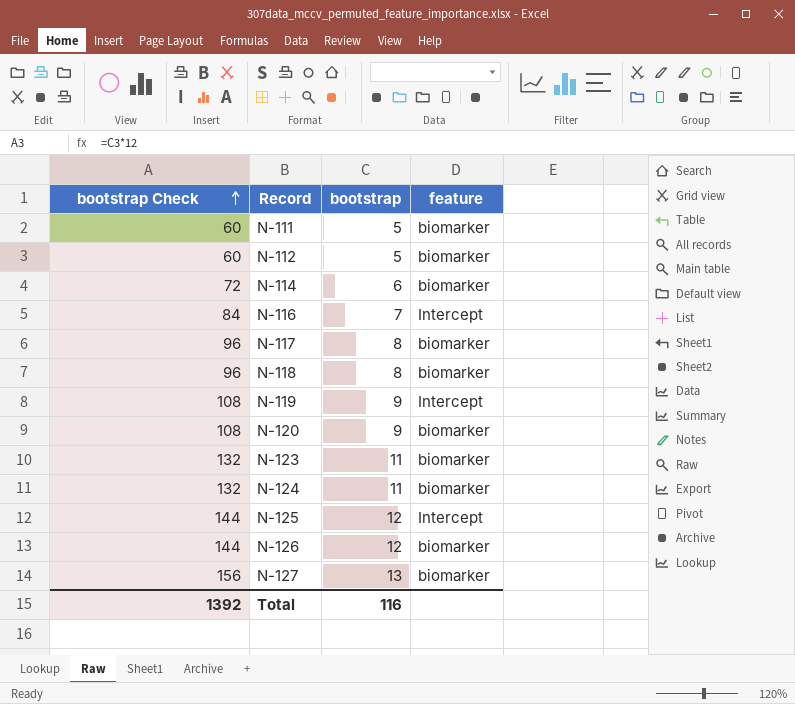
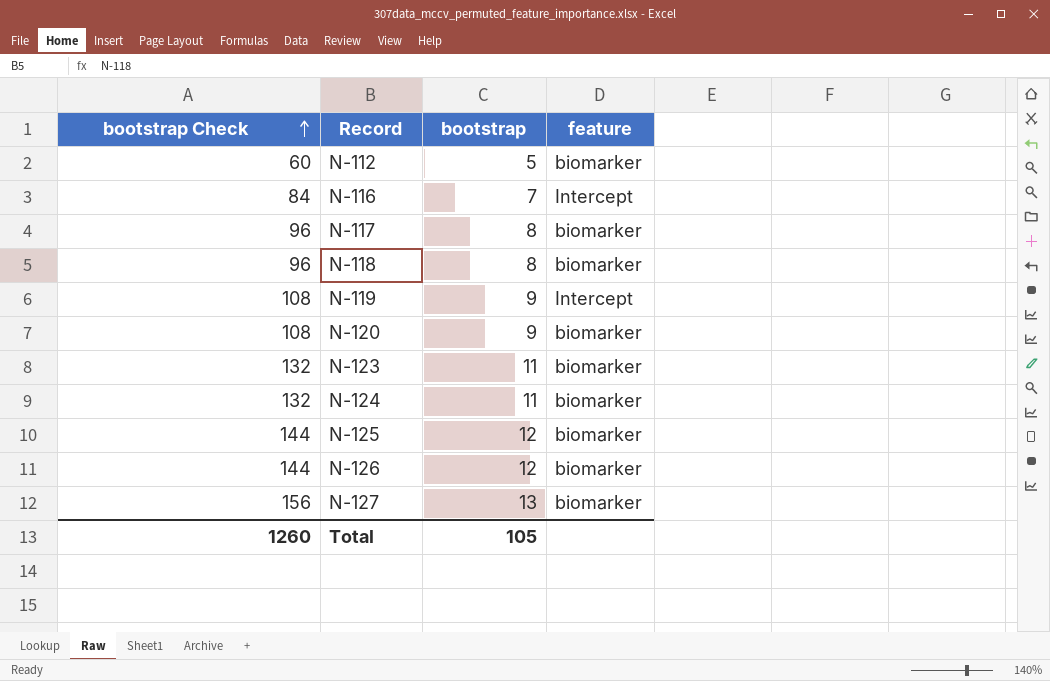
row N-111: 60 | 5 | biomarker -> none
row N-114: 72 | 6 | biomarker -> none
N-125 | feature: Intercept -> biomarker
Total | bootstrap Check: 1392 -> 1260
Total | bootstrap: 116 -> 105

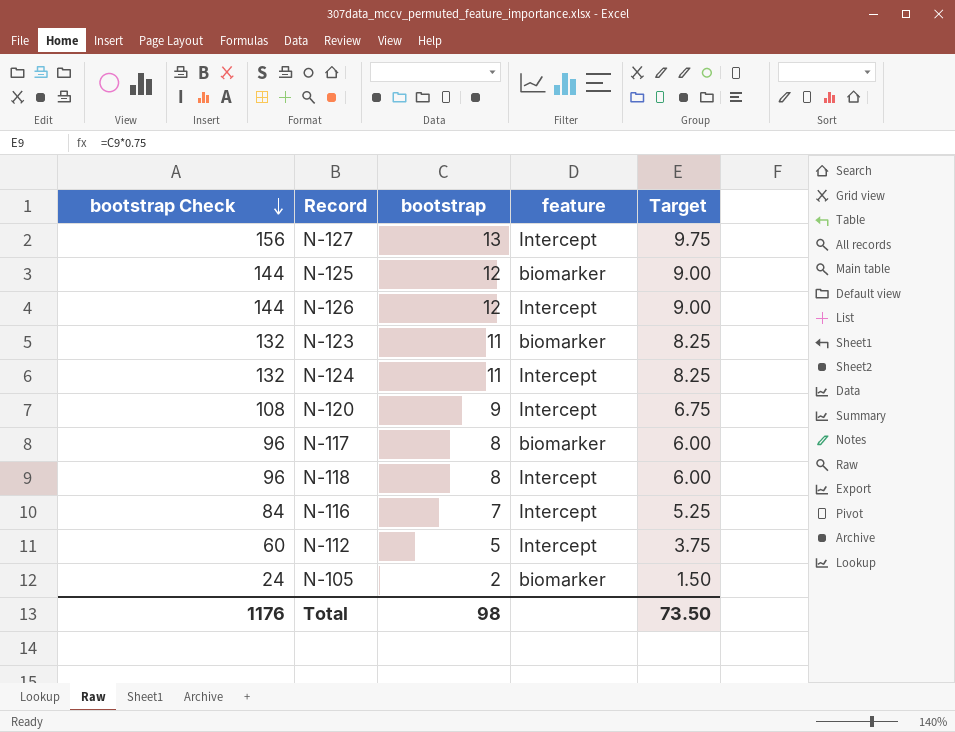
row order: bootstrap Check ascending -> bootstrap Check descending
column Target | formula: none -> [bootstrap] * 0.75
row N-119: 108 | 9 | Intercept -> none
N-127 | feature: biomarker -> Intercept
N-126 | feature: biomarker -> Intercept
N-124 | feature: biomarker -> Intercept
N-120 | feature: biomarker -> Intercept
N-118 | feature: biomarker -> Intercept
N-112 | feature: biomarker -> Intercept
row N-105: none -> 24 | 2 | biomarker | 1.50
Total | bootstrap Check: 1260 -> 1176
Total | bootstrap: 105 -> 98

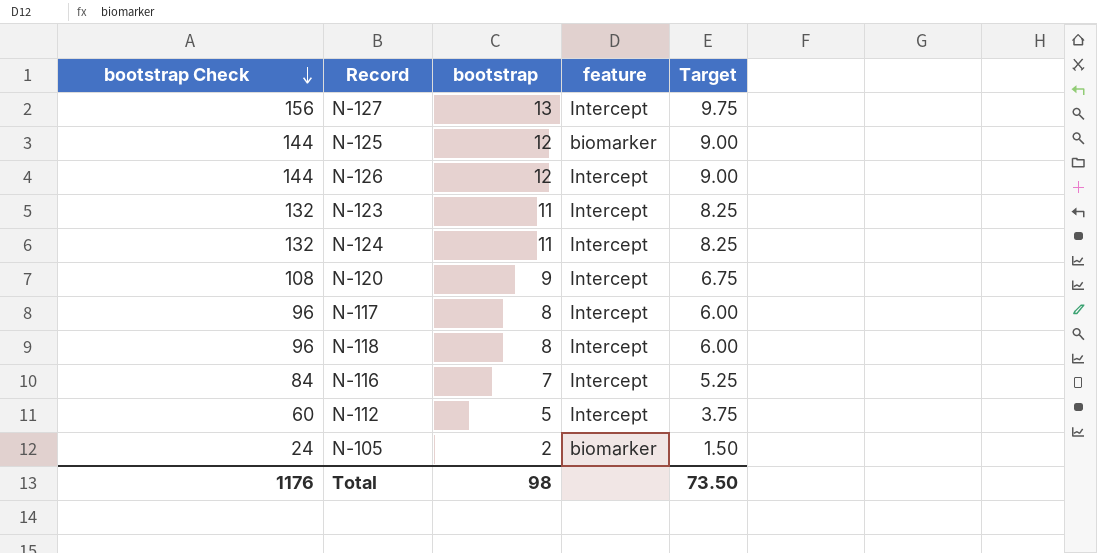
N-123 | feature: biomarker -> Intercept
N-117 | feature: biomarker -> Intercept

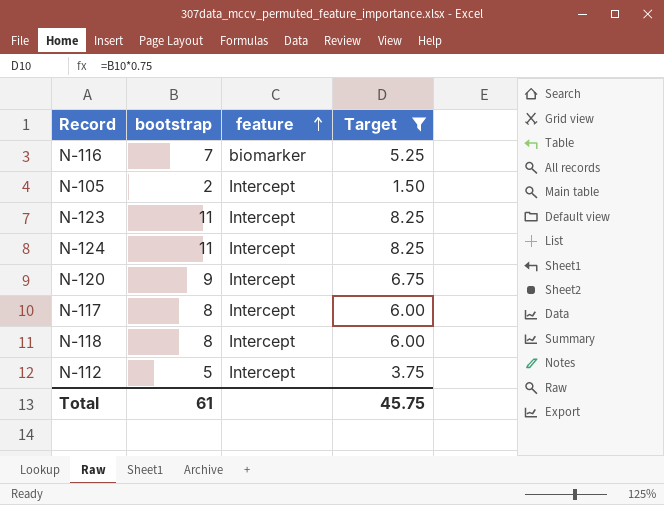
filter: none -> Target <= 8.25
row order: bootstrap Check descending -> feature ascending
column bootstrap Check | formula: [bootstrap] * 12 -> none
N-116 | feature: Intercept -> biomarker
N-105 | feature: biomarker -> Intercept
Total | bootstrap: 98 -> 61
Total | Target: 73.50 -> 45.75

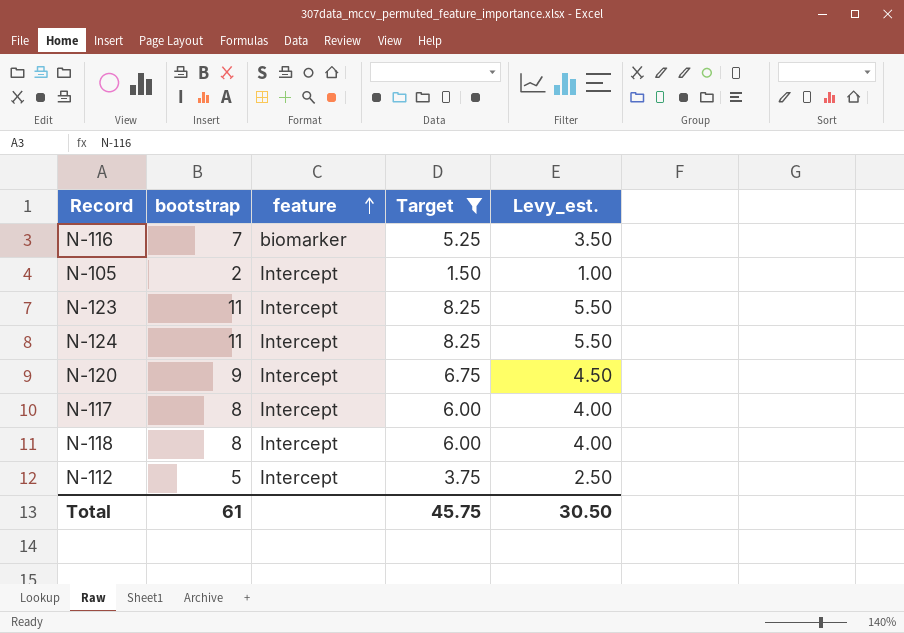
column Levy_est. | formula: none -> [bootstrap] * 0.5

